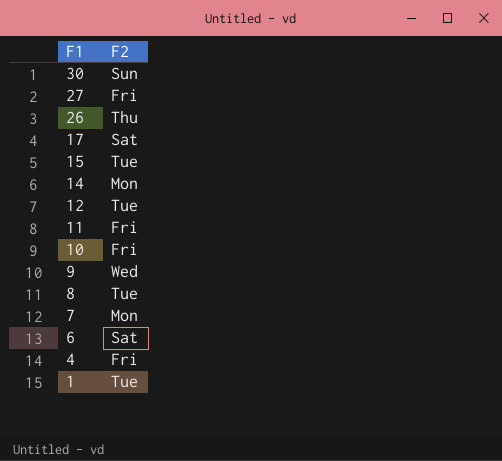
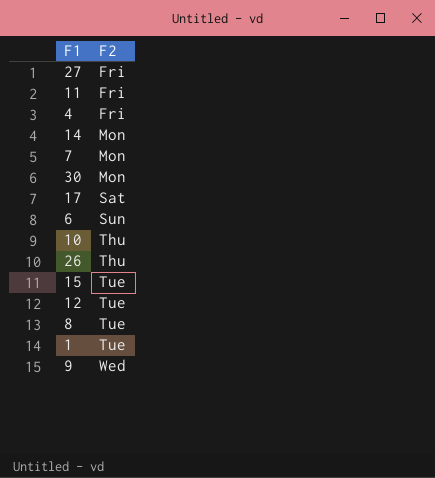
row order: F1 descending -> F2 ascending
30 | F2: Sun -> Mon
6 | F2: Sat -> Sun
10 | F2: Fri -> Thu

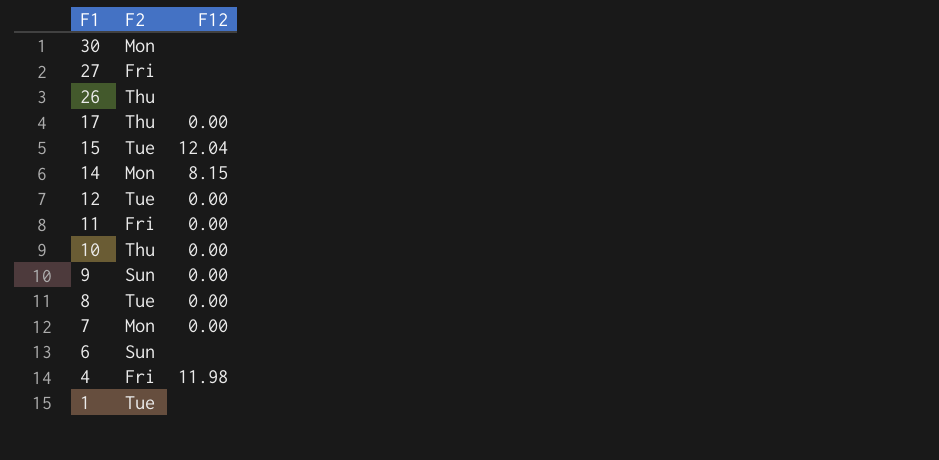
row order: F2 ascending -> F1 descending
column F12 | position: none -> 3
17 | F2: Sat -> Thu
9 | F2: Wed -> Sun

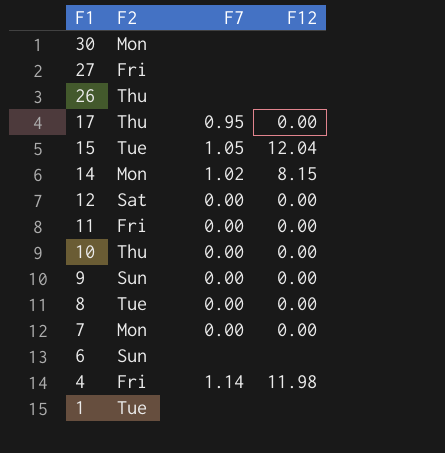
column F7 | position: none -> 3
12 | F2: Tue -> Sat

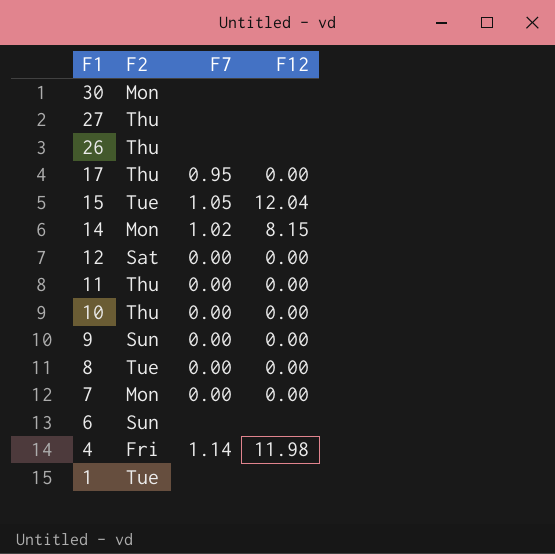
27 | F2: Fri -> Thu
11 | F2: Fri -> Thu

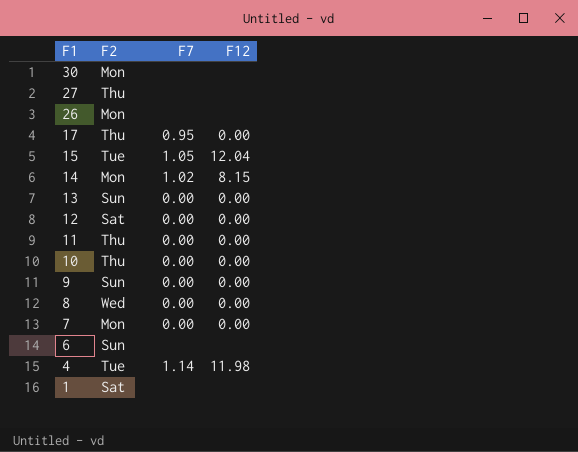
26 | F2: Thu -> Mon
row 13: none -> Sun | 0.00 | 0.00
8 | F2: Tue -> Wed
4 | F2: Fri -> Tue
1 | F2: Tue -> Sat

